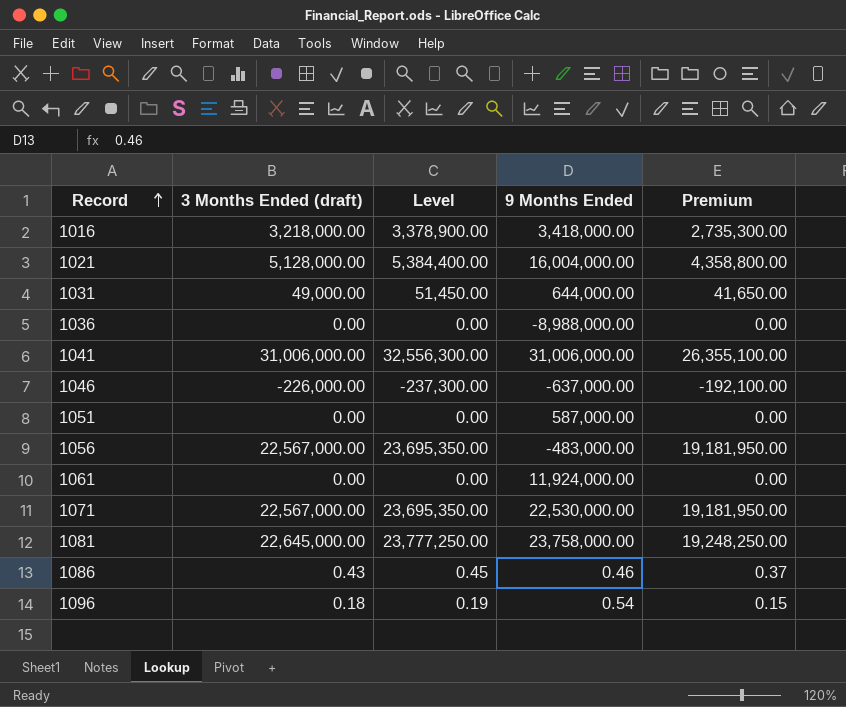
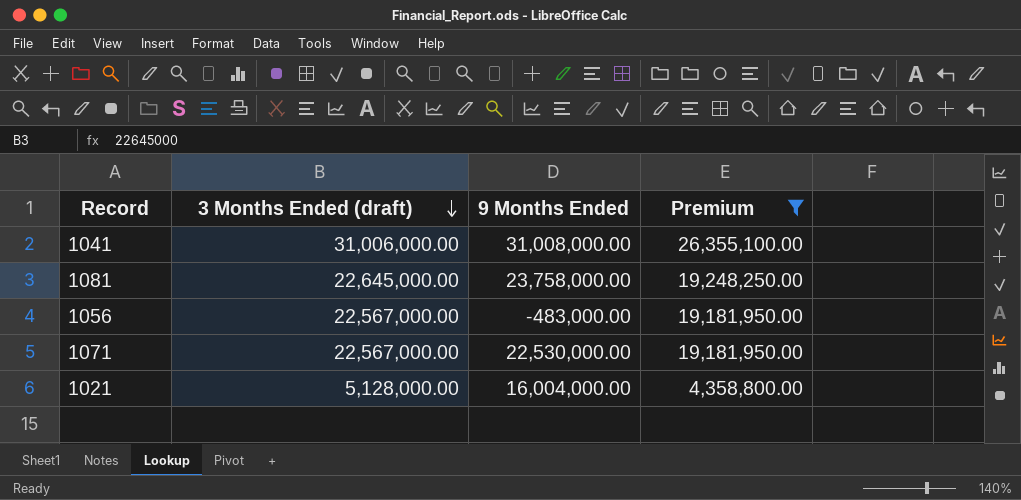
filter: none -> Premium >= 4,358,800.00
row order: Record ascending -> 3 Months Ended (draft) descending
column Level | formula: [3 Months Ended (draft)] * 1.05 -> none
1041 | 9 Months Ended: 31,006,000.00 -> 31,008,000.00

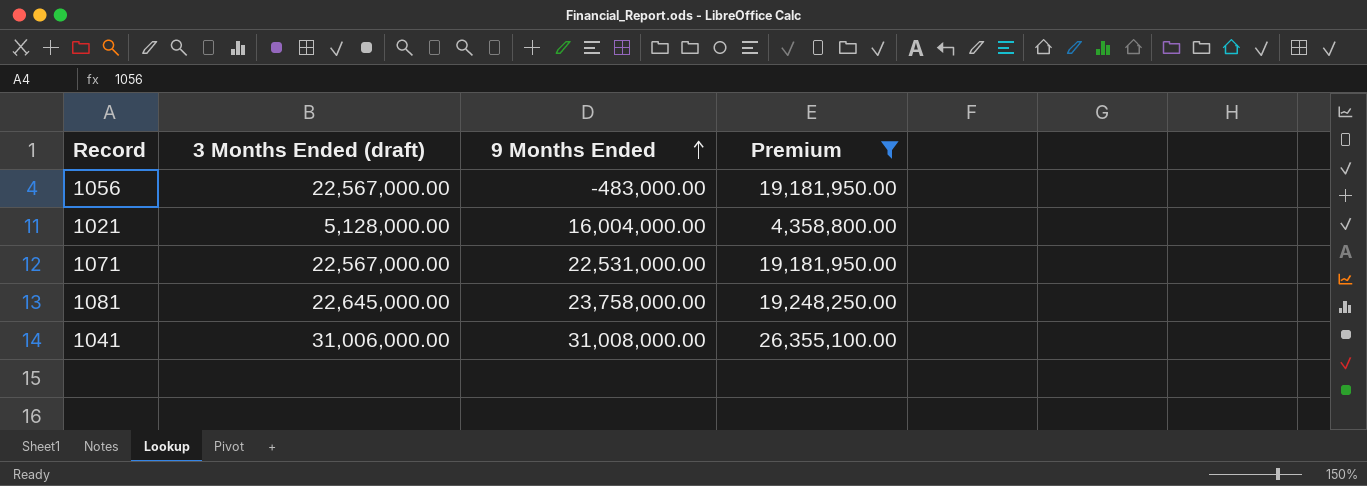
row order: 3 Months Ended (draft) descending -> 9 Months Ended ascending
1071 | 9 Months Ended: 22,530,000.00 -> 22,531,000.00

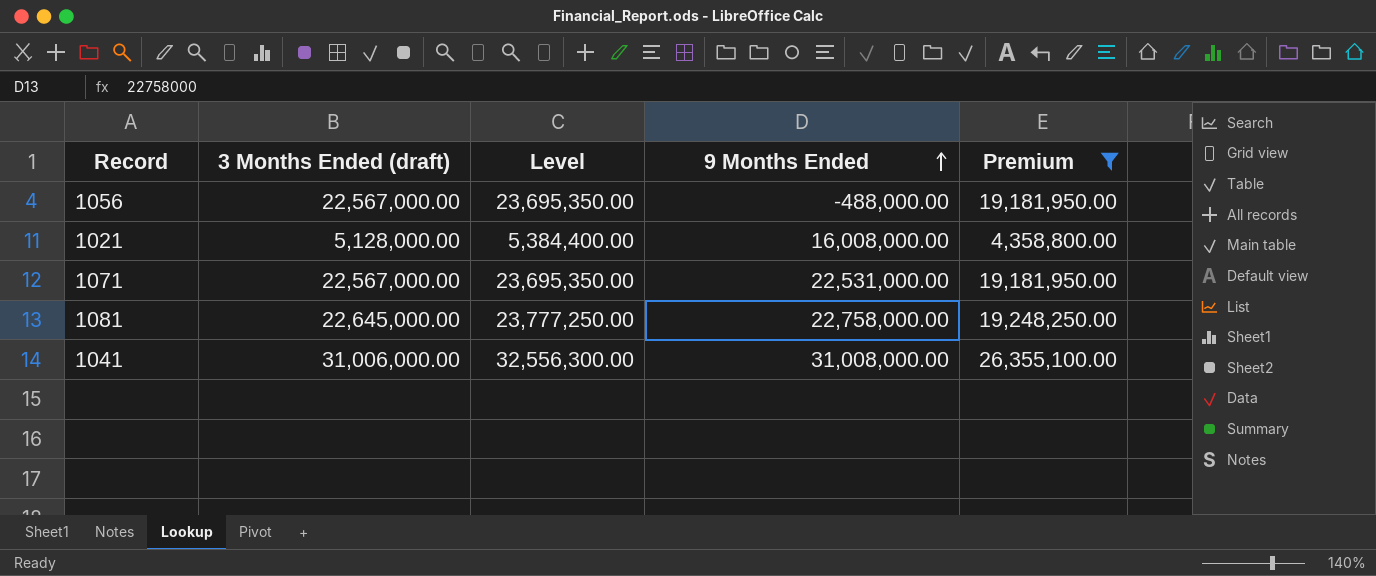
column Level | formula: none -> [3 Months Ended (draft)] * 1.05
1056 | 9 Months Ended: -483,000.00 -> -488,000.00
1021 | 9 Months Ended: 16,004,000.00 -> 16,008,000.00
1081 | 9 Months Ended: 23,758,000.00 -> 22,758,000.00

